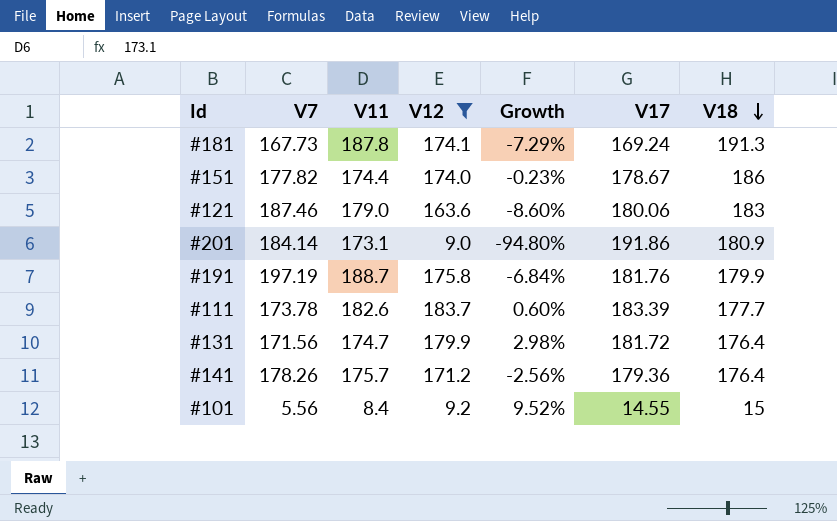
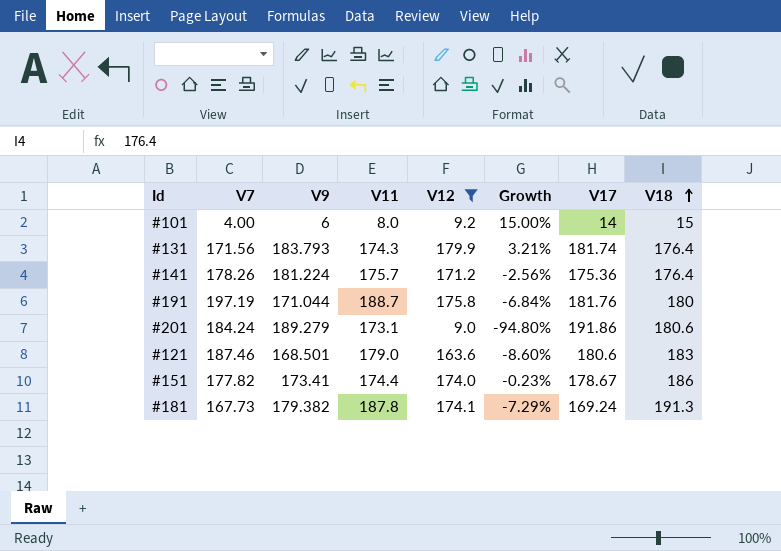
row order: V18 descending -> V18 ascending
column V9 | position: none -> 3
row #111: 173.78 | 182.6 | 183.7 | 0.60% | 183.39 | 177.7 -> none
#101 | V7: 5.56 -> 4.00
#101 | V11: 8.4 -> 8.0
#101 | Growth: 9.52% -> 15.00%
#101 | V17: 14.55 -> 14
#131 | V11: 174.7 -> 174.3
#131 | Growth: 2.98% -> 3.21%
#131 | V17: 181.72 -> 181.74
#141 | V17: 179.36 -> 175.36
#191 | V18: 179.9 -> 180
#201 | V7: 184.14 -> 184.24
#201 | V18: 180.9 -> 180.6
#121 | V17: 180.06 -> 180.6

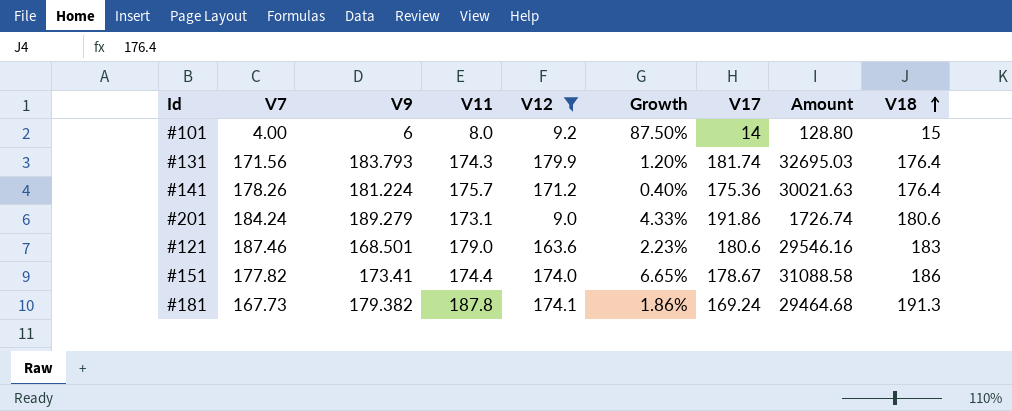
column Growth | formula: ([V12] - [V11]) / [V11] -> ([V18] - [V11]) / [V11]
column Amount | formula: none -> [V12] * [V17]
row #191: 197.19 | 171.044 | 188.7 | 175.8 | -6.84% | 181.76 | 180 -> none

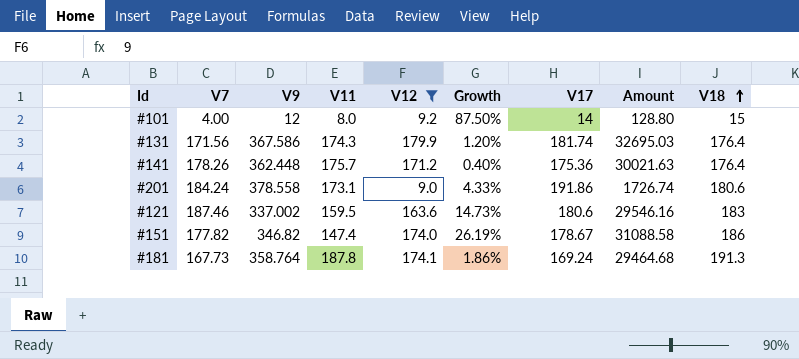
#101 | V9: 6 -> 12
#131 | V9: 183.793 -> 367.586
#141 | V9: 181.224 -> 362.448
#201 | V9: 189.279 -> 378.558
#121 | V9: 168.501 -> 337.002
#121 | V11: 179.0 -> 159.5
#121 | Growth: 2.23% -> 14.73%
#151 | V9: 173.41 -> 346.82
#151 | V11: 174.4 -> 147.4
#151 | Growth: 6.65% -> 26.19%
#181 | V9: 179.382 -> 358.764

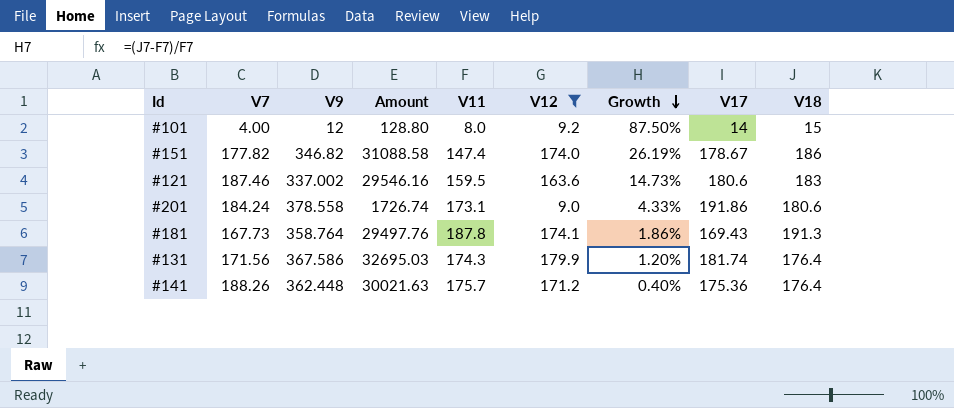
row order: V18 ascending -> Growth descending
column Amount | position: 8 -> 4
#181 | Amount: 29464.68 -> 29497.76
#181 | V17: 169.24 -> 169.43
#141 | V7: 178.26 -> 188.26

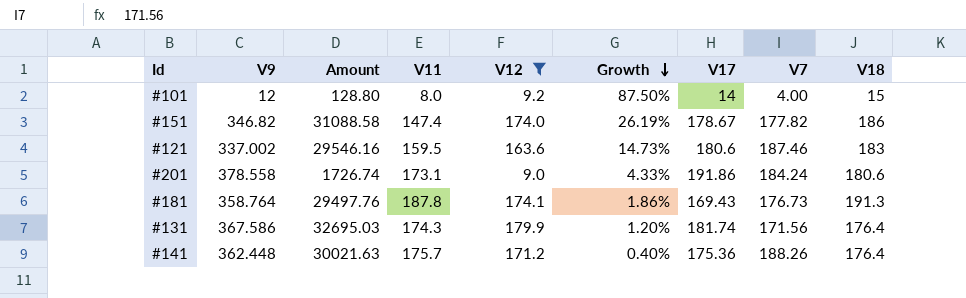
column V7 | position: 2 -> 8
#181 | V7: 167.73 -> 176.73

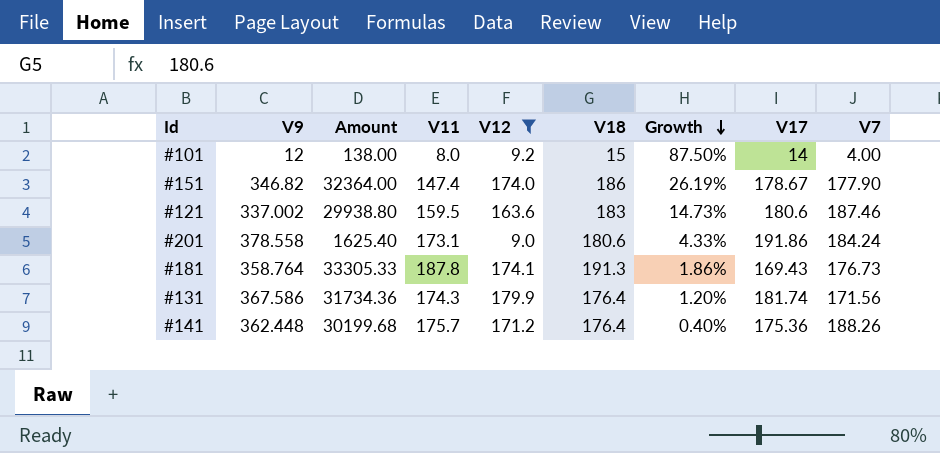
column Amount | formula: [V12] * [V17] -> [V12] * [V18]
column V18 | position: 9 -> 6
#151 | V7: 177.82 -> 177.90

